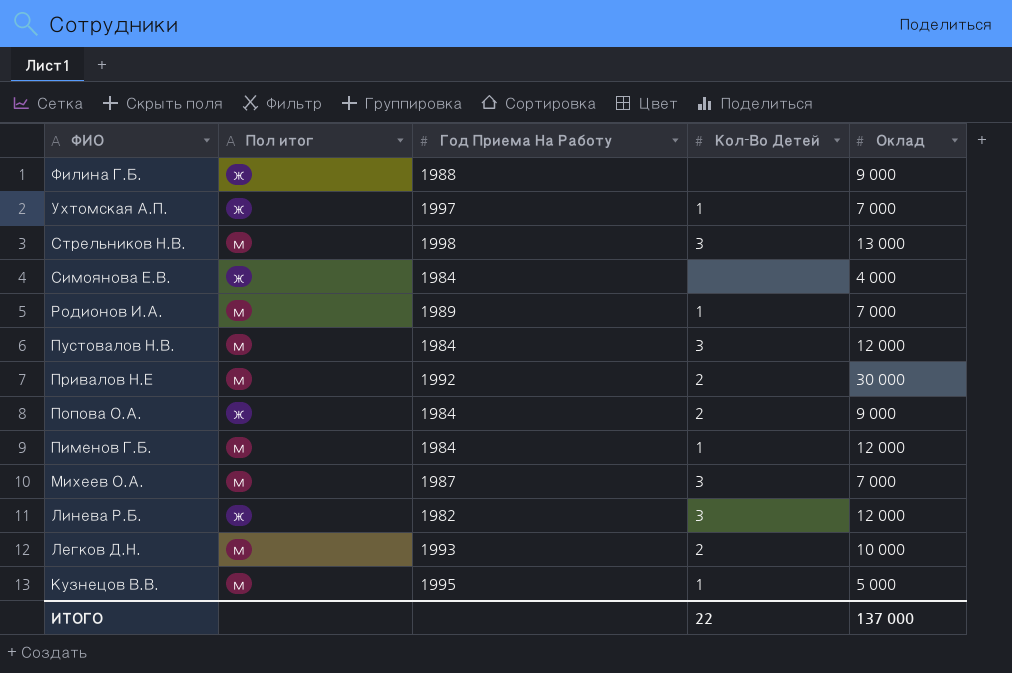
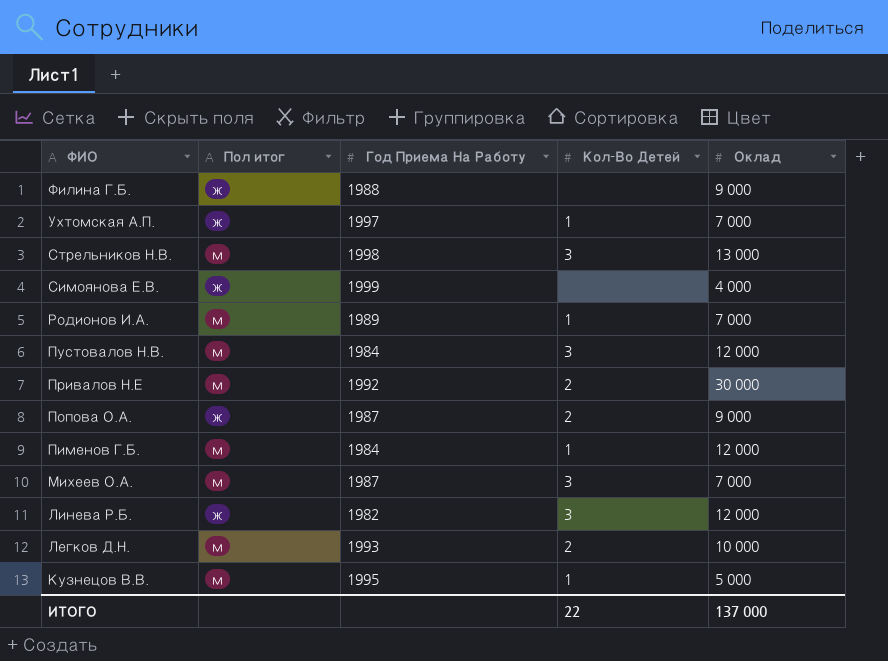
Симоянова Е.В. | Год Приема На Работу: 1984 -> 1999
Попова О.А. | Год Приема На Работу: 1984 -> 1987

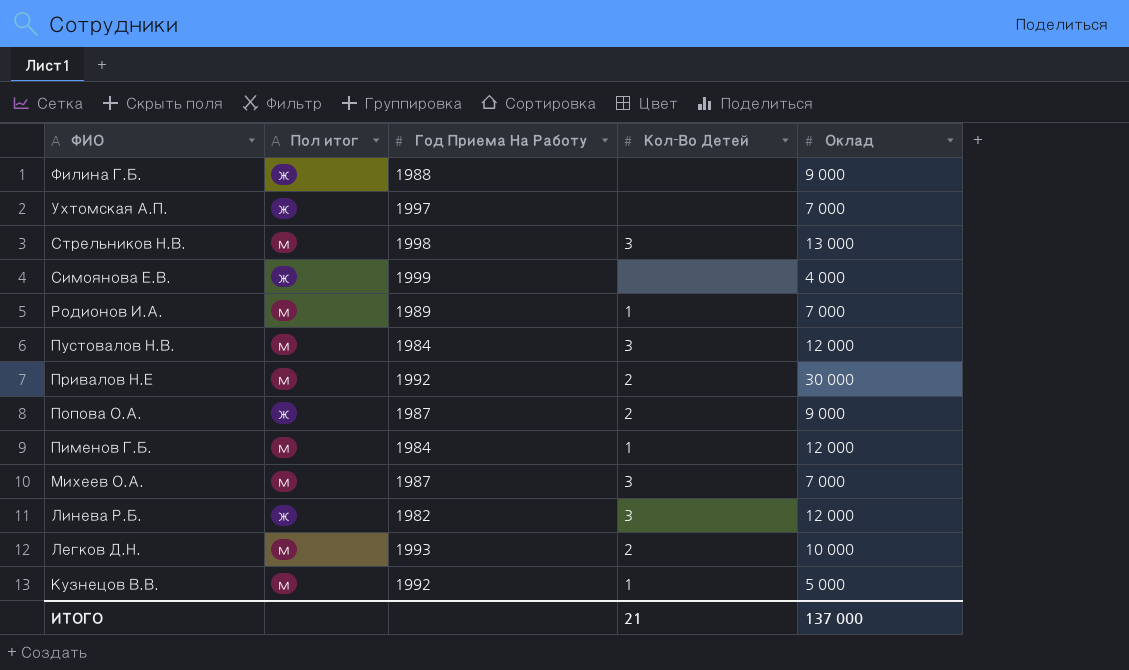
Ухтомская А.П. | Кол-Во Детей: 1 -> none
Кузнецов В.В. | Год Приема На Работу: 1995 -> 1992
ИТОГО | Кол-Во Детей: 22 -> 21

